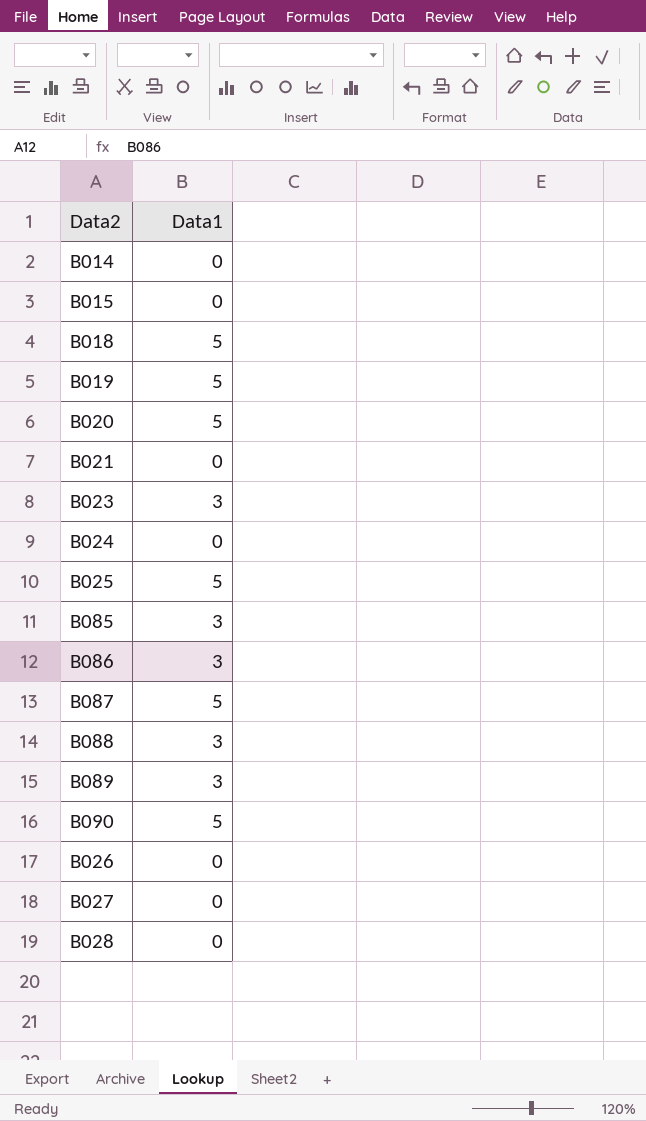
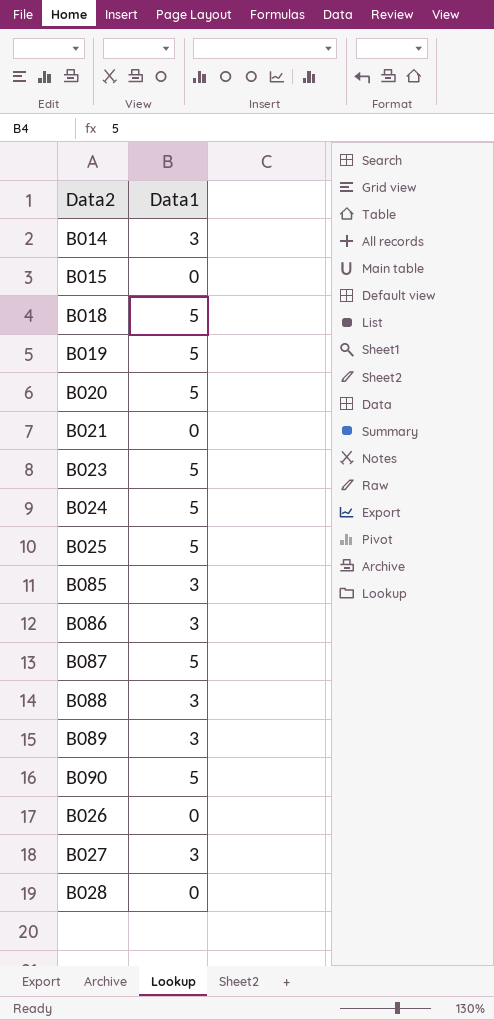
B014 | Data1: 0 -> 3
B023 | Data1: 3 -> 5
B024 | Data1: 0 -> 5
B027 | Data1: 0 -> 3

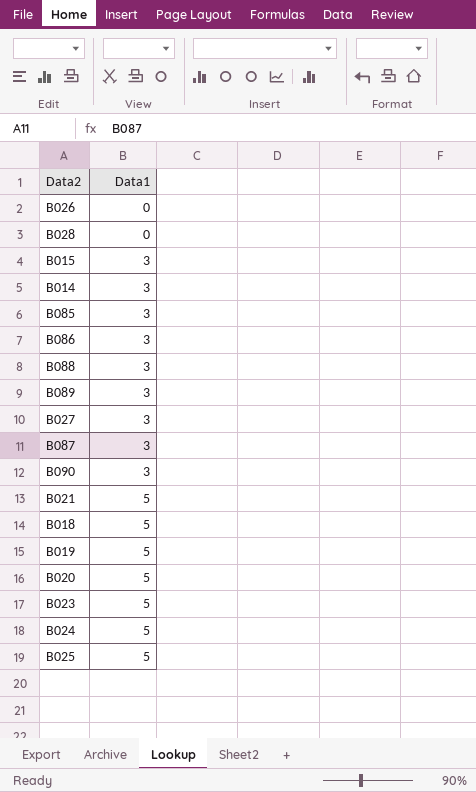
row order: none -> Data1 ascending
B015 | Data1: 0 -> 3
B087 | Data1: 5 -> 3
B090 | Data1: 5 -> 3
B021 | Data1: 0 -> 5

